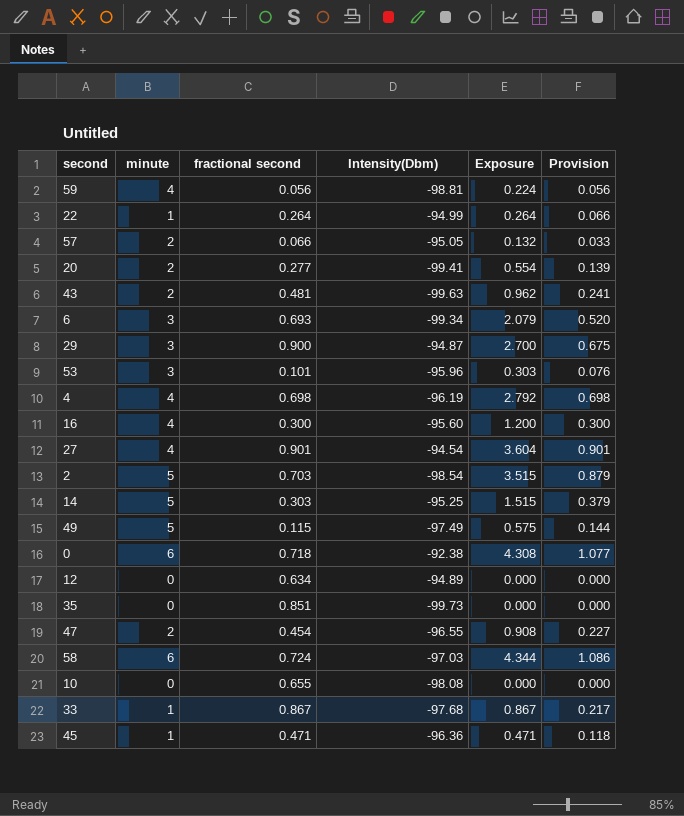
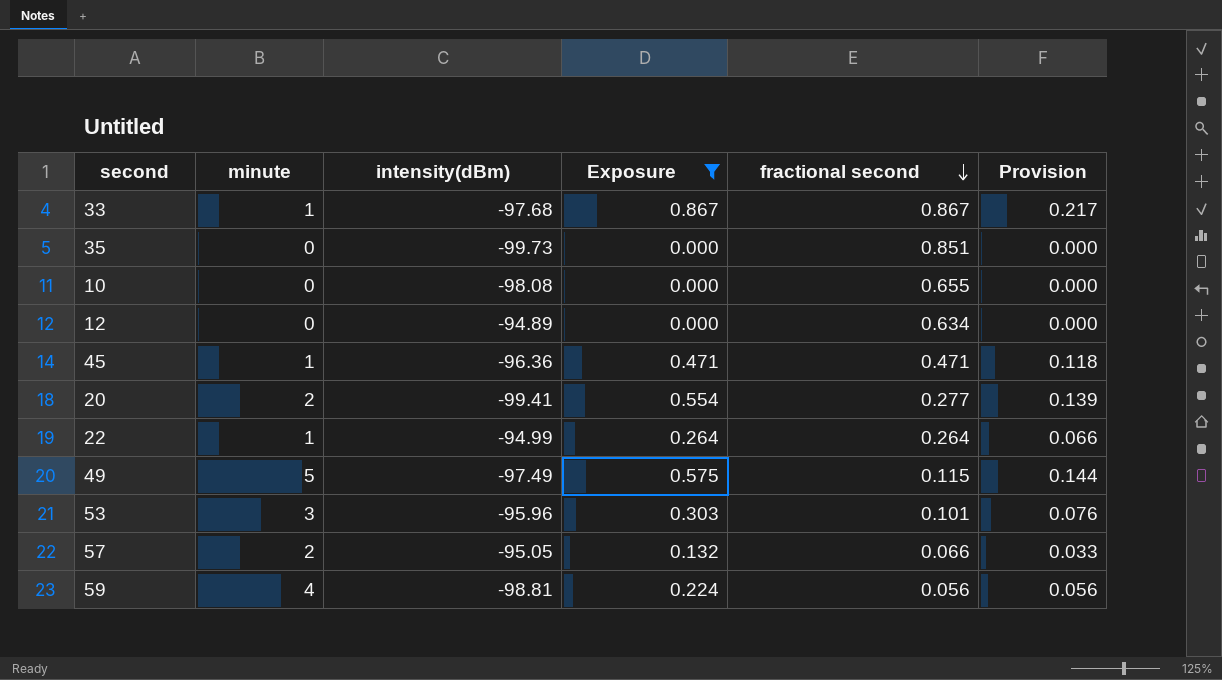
filter: none -> Exposure <= 0.867
row order: none -> fractional second descending
column name: Intensity(Dbm) -> intensity(dBm)
column fractional second | position: 3 -> 5

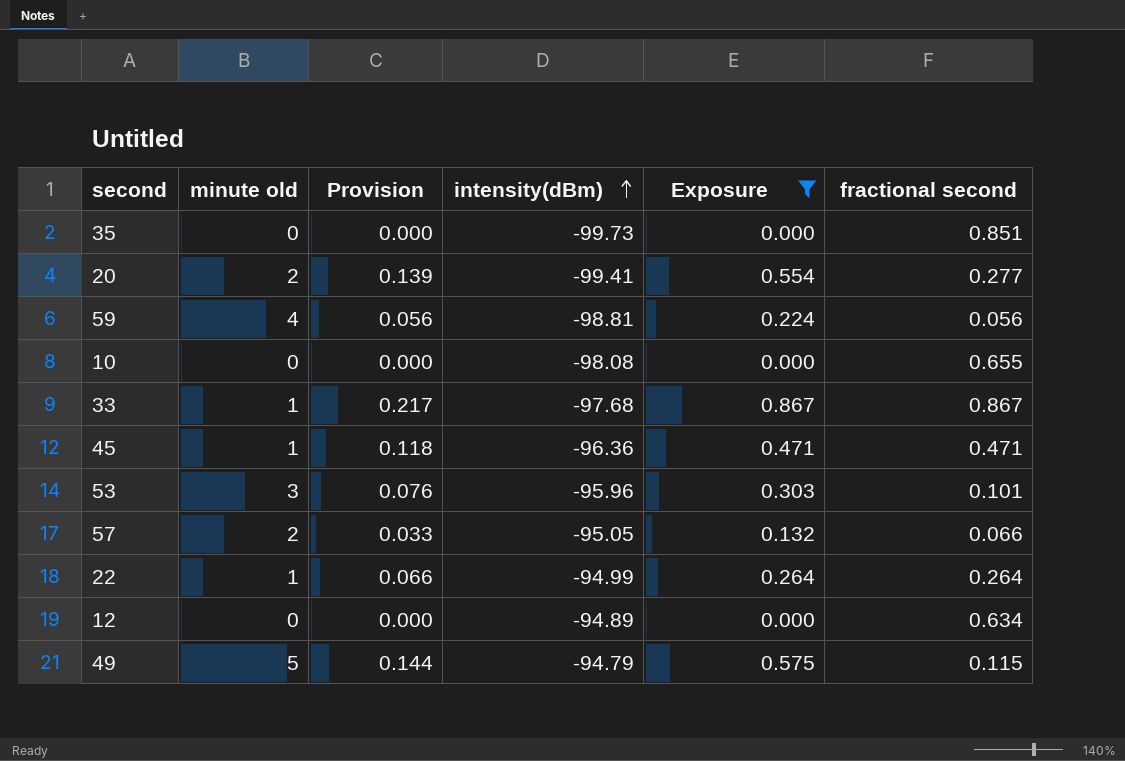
row order: fractional second descending -> intensity(dBm) ascending
column name: minute -> minute old
column Provision | position: 6 -> 3
49 | intensity(dBm): -97.49 -> -94.79

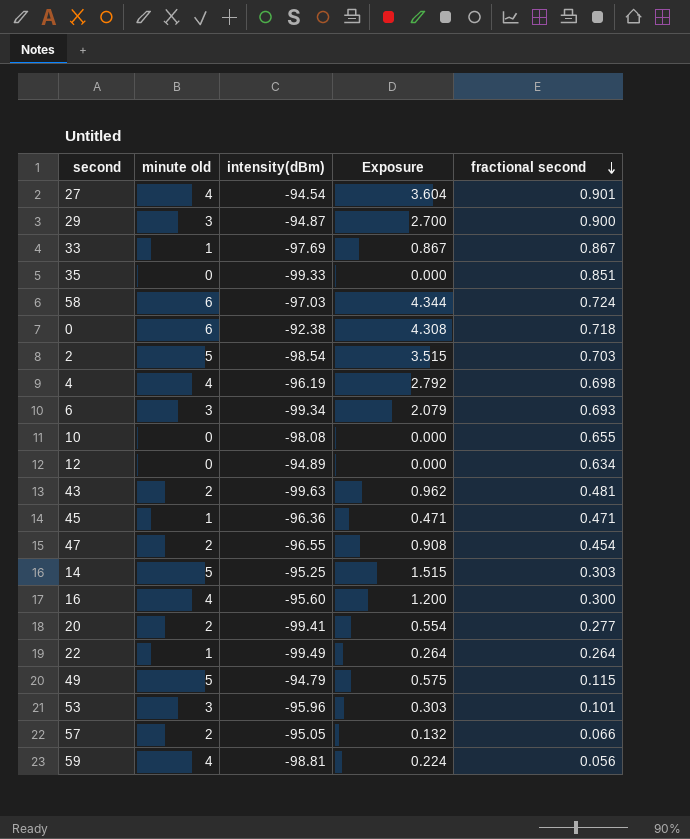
filter: Exposure <= 0.867 -> none
row order: intensity(dBm) ascending -> fractional second descending
column Provision | formula: [Exposure] * 0.25 -> none
33 | intensity(dBm): -97.68 -> -97.69
35 | intensity(dBm): -99.73 -> -99.33
22 | intensity(dBm): -94.99 -> -99.49

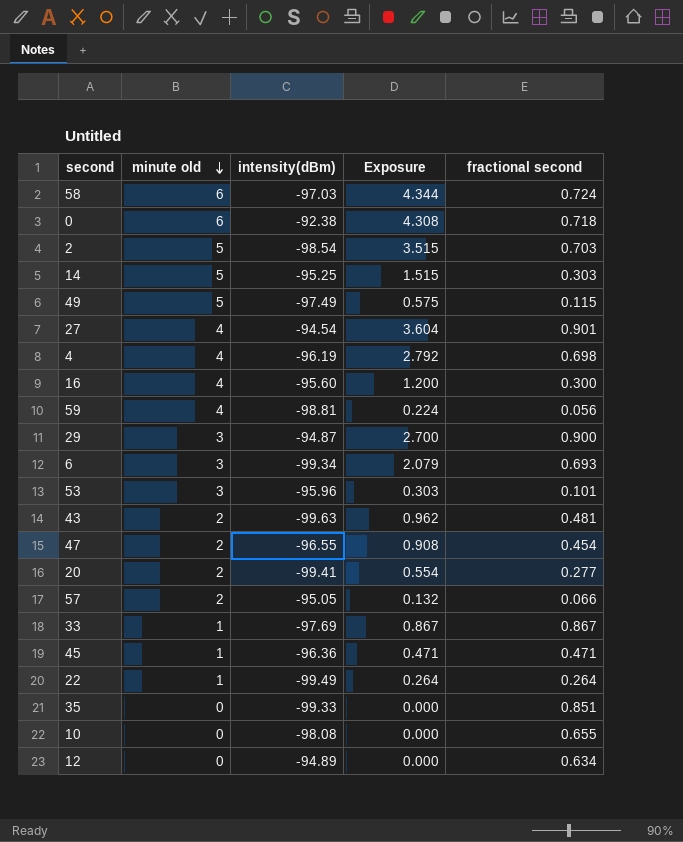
row order: fractional second descending -> minute old descending
49 | intensity(dBm): -94.79 -> -97.49

